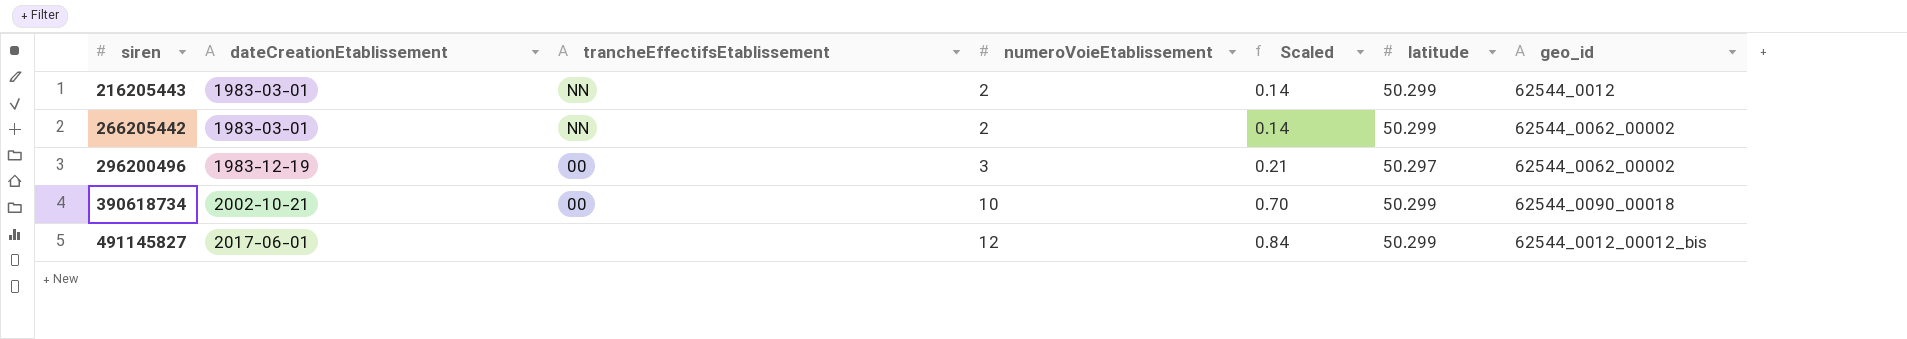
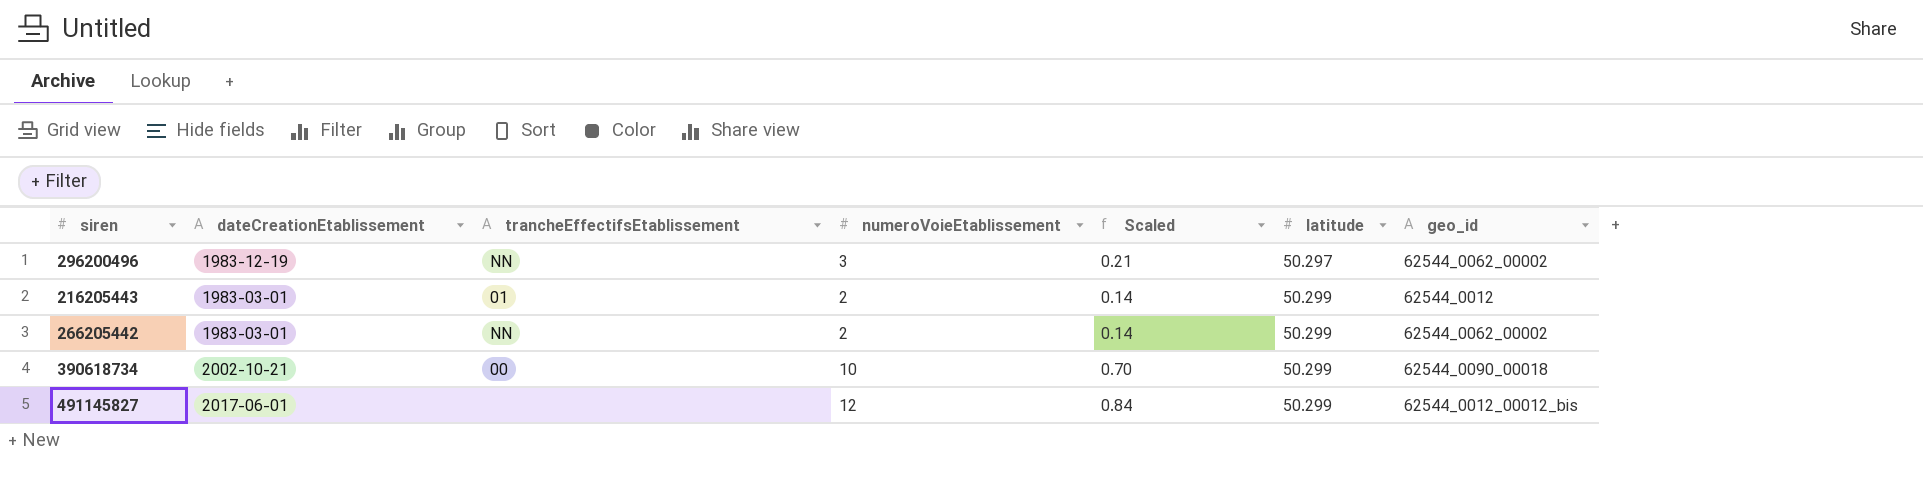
row order: siren ascending -> latitude ascending
296200496 | trancheEffectifsEtablissement: 00 -> NN
216205443 | trancheEffectifsEtablissement: NN -> 01

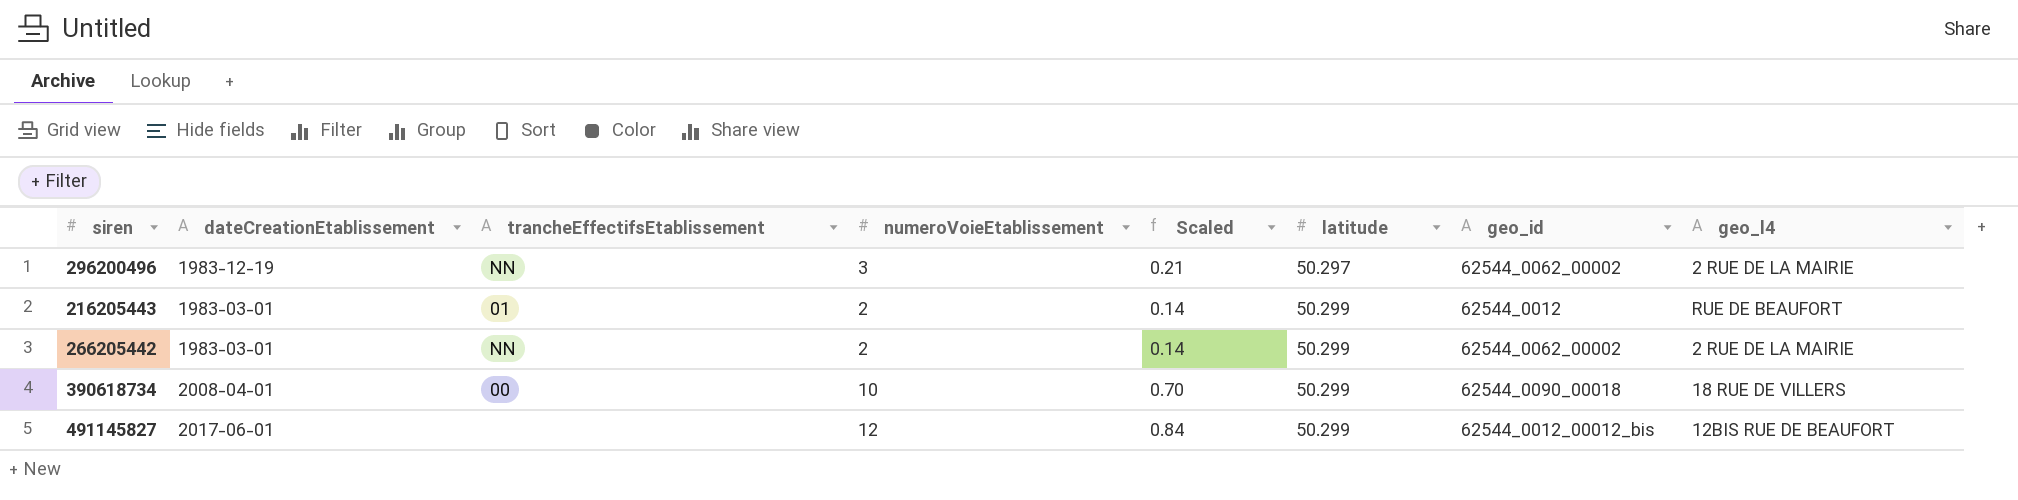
column geo_l4 | position: none -> 8
390618734 | dateCreationEtablissement: 2002-10-21 -> 2008-04-01

